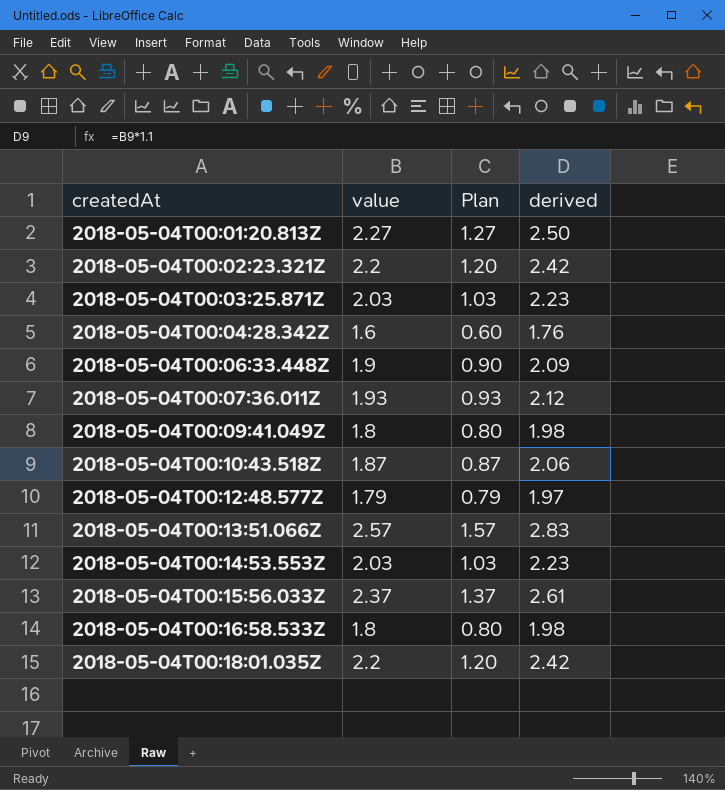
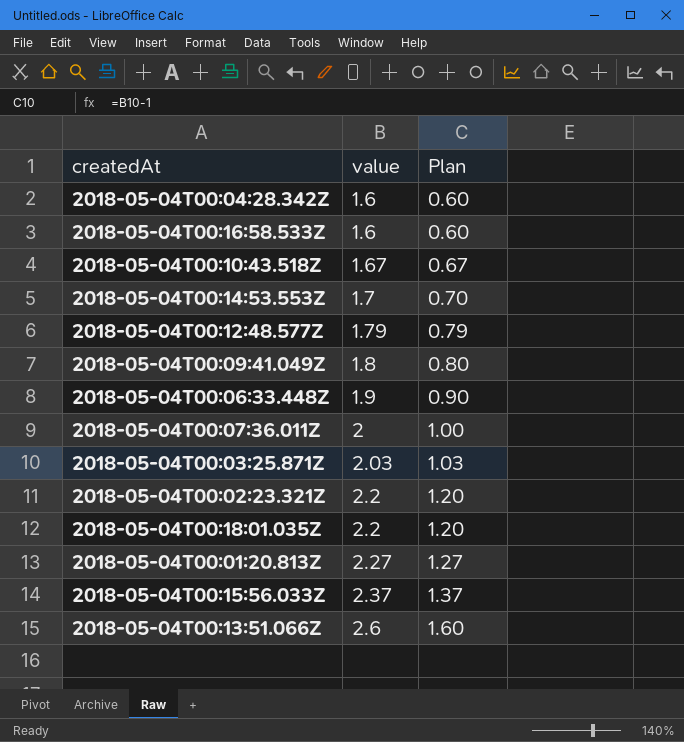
row order: createdAt ascending -> value ascending
column derived | formula: [value] * 1.1 -> none
2018-05-04T00:16:58.533Z | value: 1.8 -> 1.6
2018-05-04T00:16:58.533Z | Plan: 0.80 -> 0.60
2018-05-04T00:10:43.518Z | value: 1.87 -> 1.67
2018-05-04T00:10:43.518Z | Plan: 0.87 -> 0.67
2018-05-04T00:14:53.553Z | value: 2.03 -> 1.7
2018-05-04T00:14:53.553Z | Plan: 1.03 -> 0.70
2018-05-04T00:07:36.011Z | value: 1.93 -> 2
2018-05-04T00:07:36.011Z | Plan: 0.93 -> 1.00
2018-05-04T00:13:51.066Z | value: 2.57 -> 2.6
2018-05-04T00:13:51.066Z | Plan: 1.57 -> 1.60

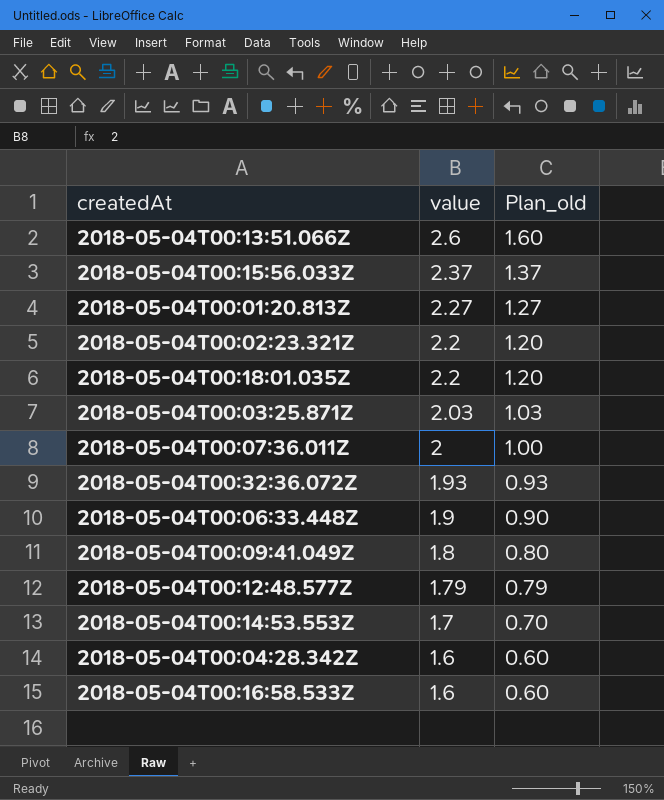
row order: value ascending -> value descending
column name: Plan -> Plan_old
row 2018-05-04T00:10:43.518Z: 1.67 | 0.67 -> none
row 2018-05-04T00:32:36.072Z: none -> 1.93 | 0.93

